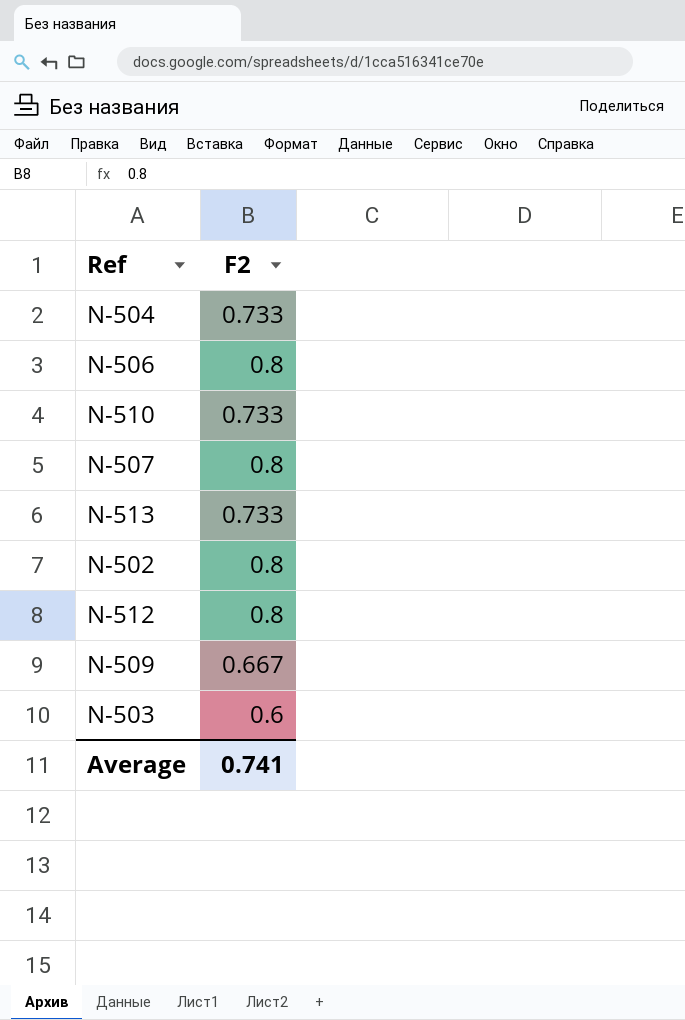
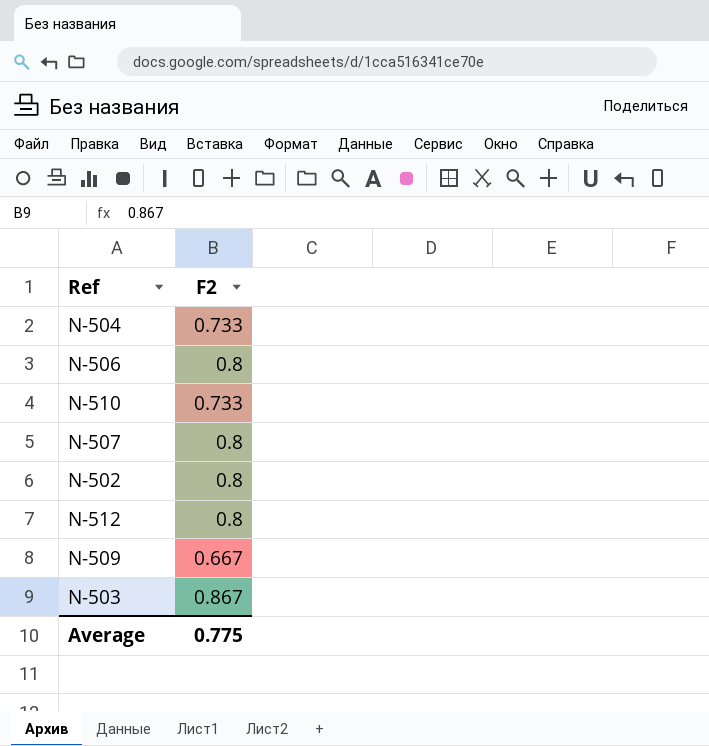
row N-513: 0.733 -> none
N-503 | F2: 0.6 -> 0.867
Average | F2: 0.741 -> 0.775

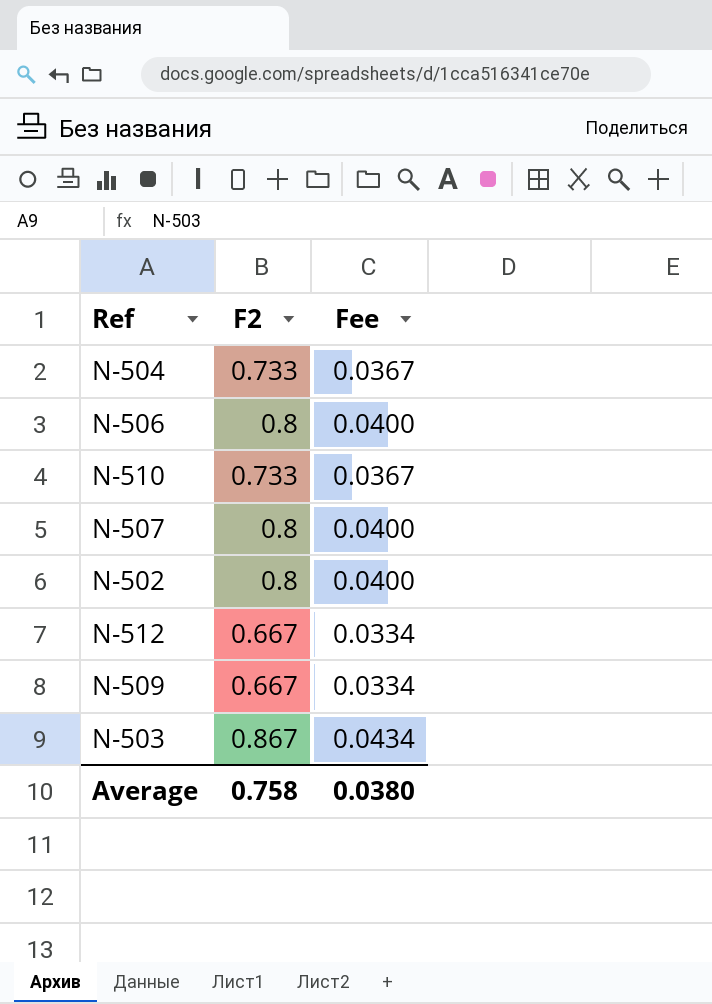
column Fee | formula: none -> [F2] * 0.05
N-512 | F2: 0.8 -> 0.667
Average | F2: 0.775 -> 0.758

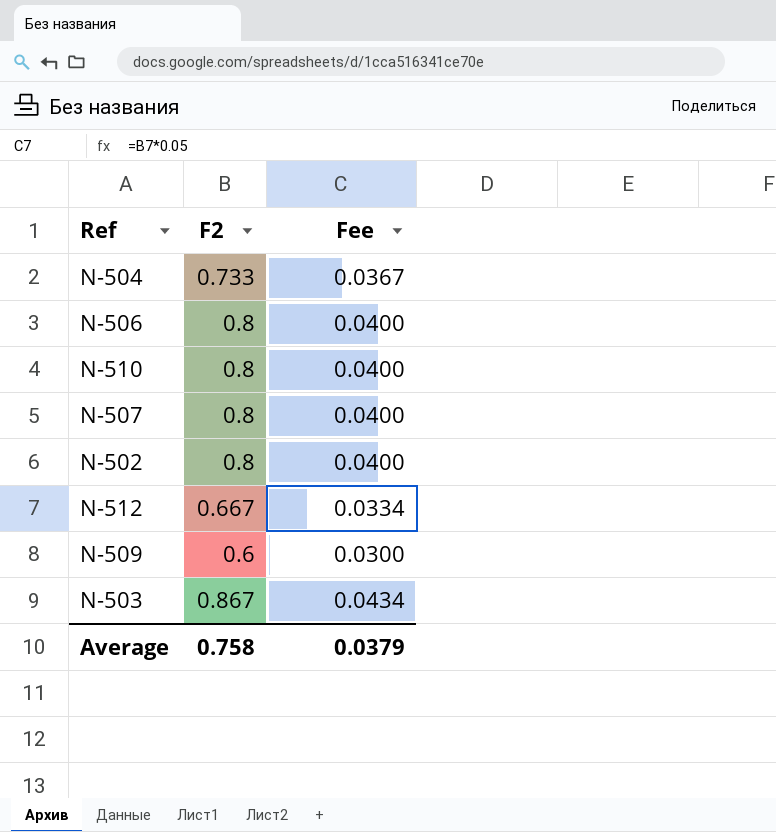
N-510 | F2: 0.733 -> 0.8
N-510 | Fee: 0.0367 -> 0.0400
N-509 | F2: 0.667 -> 0.6
N-509 | Fee: 0.0334 -> 0.0300
Average | Fee: 0.0380 -> 0.0379

